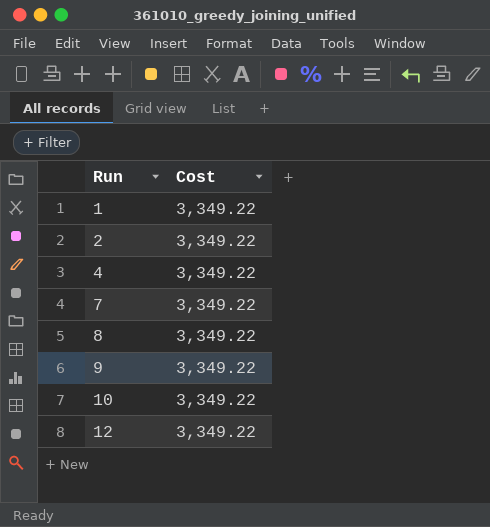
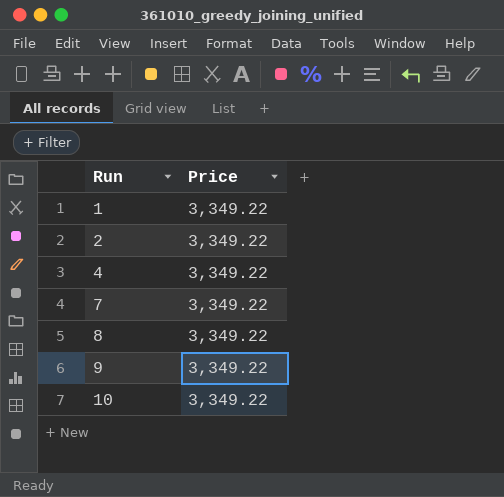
column name: Cost -> Price
row 12: 3,349.22 -> none

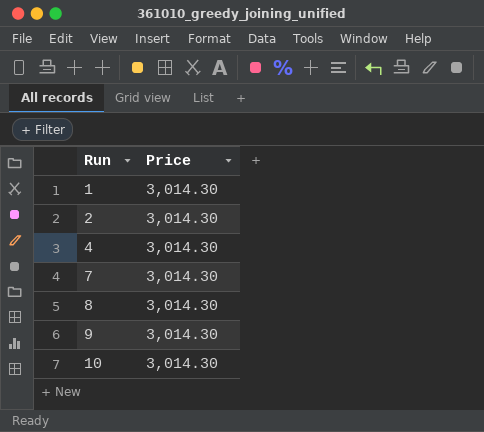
1 | Price: 3,349.22 -> 3,014.30
2 | Price: 3,349.22 -> 3,014.30
4 | Price: 3,349.22 -> 3,014.30
7 | Price: 3,349.22 -> 3,014.30
8 | Price: 3,349.22 -> 3,014.30
9 | Price: 3,349.22 -> 3,014.30
10 | Price: 3,349.22 -> 3,014.30

